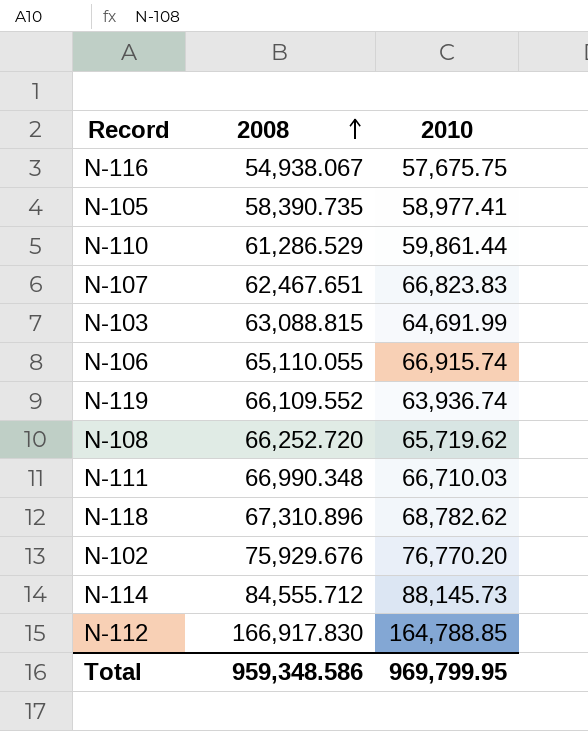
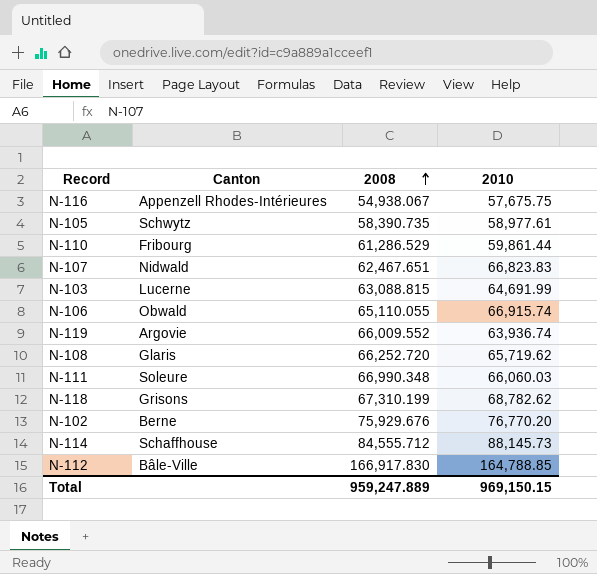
column Canton | position: none -> 2
N-105 | 2010: 58,977.41 -> 58,977.61
N-119 | 2008: 66,109.552 -> 66,009.552
N-111 | 2010: 66,710.03 -> 66,060.03
N-118 | 2008: 67,310.896 -> 67,310.199
Total | 2008: 959,348.586 -> 959,247.889
Total | 2010: 969,799.95 -> 969,150.15

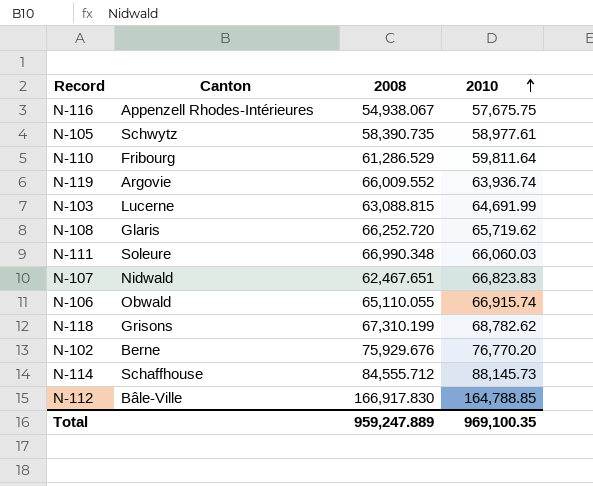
row order: 2008 ascending -> 2010 ascending
N-110 | 2010: 59,861.44 -> 59,811.64
Total | 2010: 969,150.15 -> 969,100.35

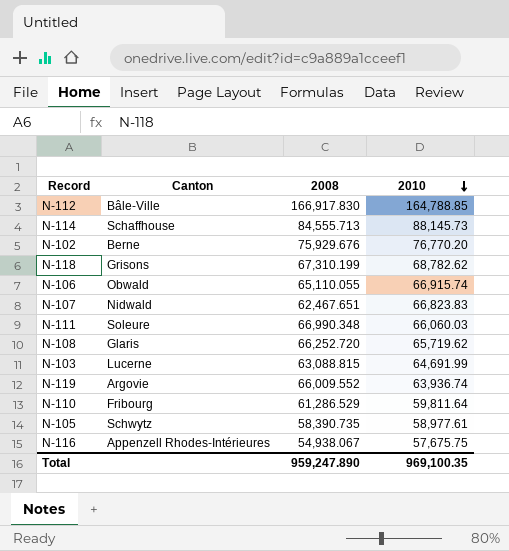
row order: 2010 ascending -> 2010 descending
N-114 | 2008: 84,555.712 -> 84,555.713
Total | 2008: 959,247.889 -> 959,247.890

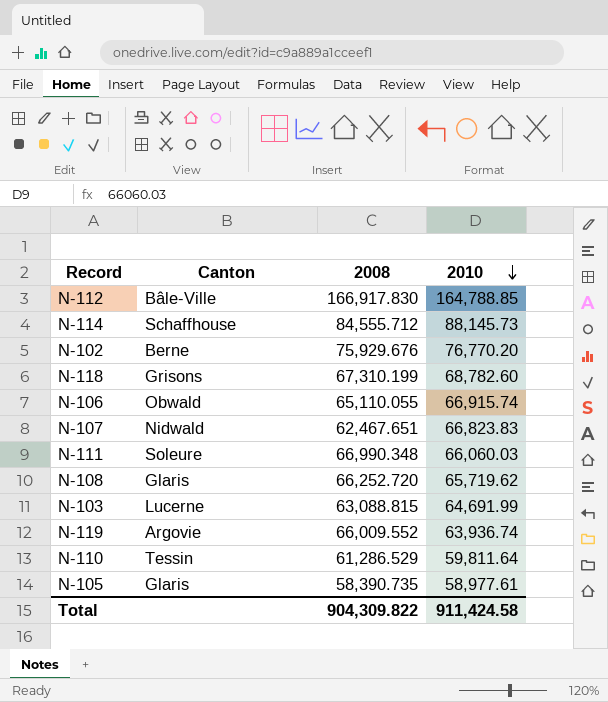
row N-116: Appenzell Rhodes-Intérieures | 54,938.067 | 57,675.75 -> none
N-114 | 2008: 84,555.713 -> 84,555.712
N-118 | 2010: 68,782.62 -> 68,782.60
N-110 | Canton: Fribourg -> Tessin
N-105 | Canton: Schwytz -> Glaris
Total | 2008: 959,247.890 -> 904,309.822
Total | 2010: 969,100.35 -> 911,424.58

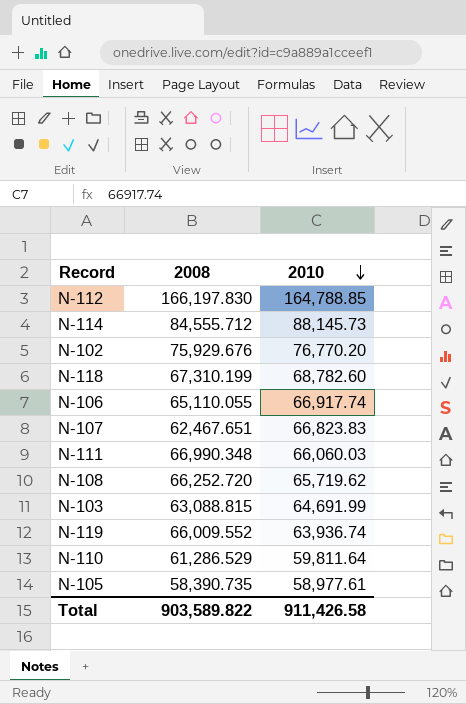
column Canton | position: 2 -> none
N-112 | 2008: 166,917.830 -> 166,197.830
N-106 | 2010: 66,915.74 -> 66,917.74
Total | 2008: 904,309.822 -> 903,589.822
Total | 2010: 911,424.58 -> 911,426.58

